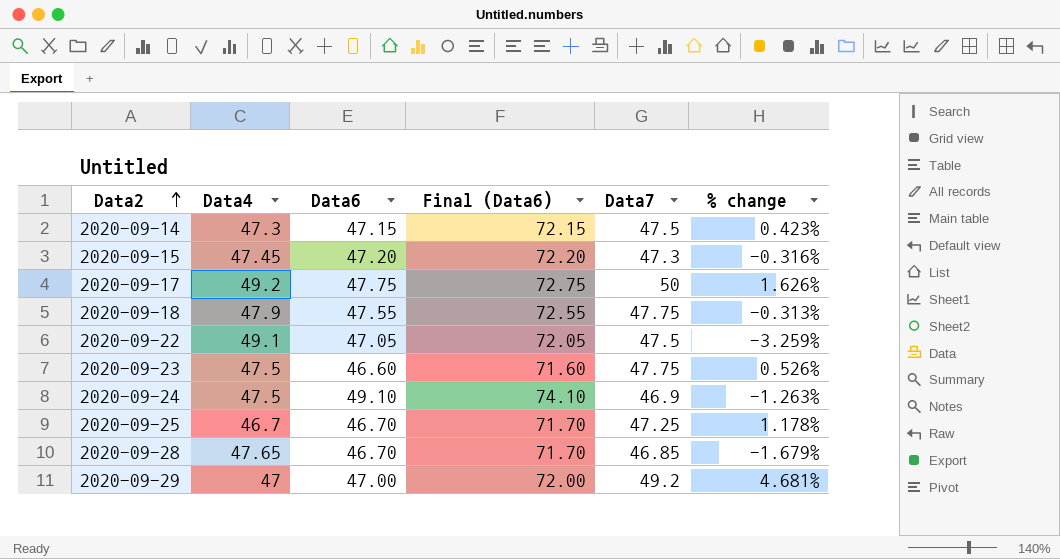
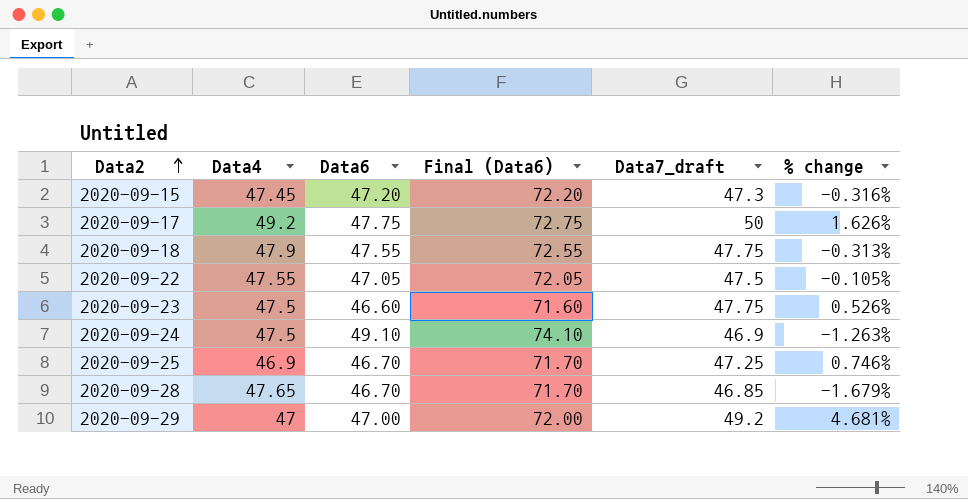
column name: Data7 -> Data7_draft
row 2020-09-14: 47.3 | 47.15 | 72.15 | 47.5 | 0.423% -> none
2020-09-22 | Data4: 49.1 -> 47.55
2020-09-22 | % change: -3.259% -> -0.105%
2020-09-25 | Data4: 46.7 -> 46.9
2020-09-25 | % change: 1.178% -> 0.746%

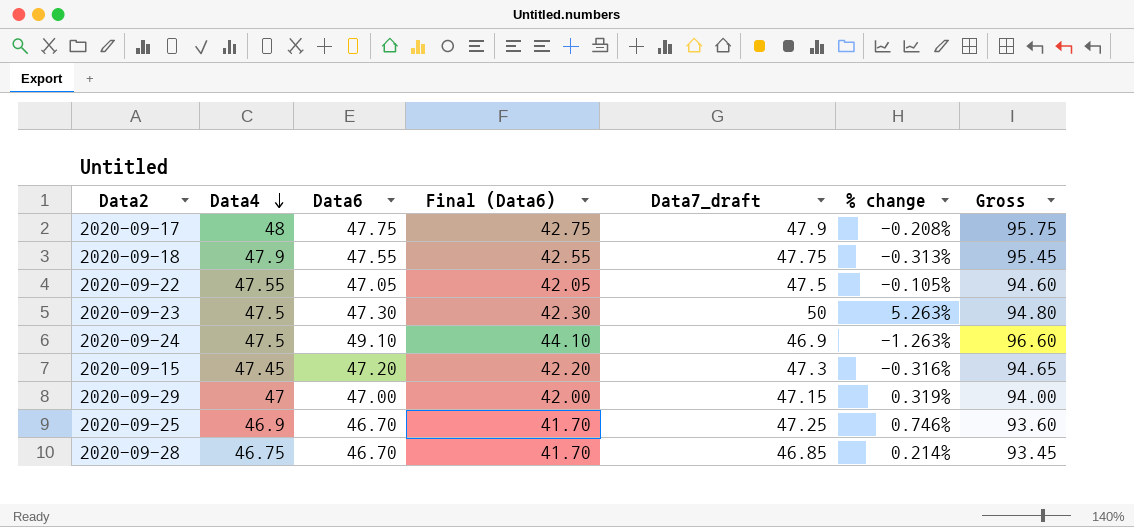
row order: Data2 ascending -> Data4 descending
column Final (Data6) | formula: [Data6] + 25 -> [Data6] - 5
column Gross | formula: none -> [Data4] + [Data6]
2020-09-17 | Data4: 49.2 -> 48
2020-09-17 | Data7_draft: 50 -> 47.9
2020-09-17 | % change: 1.626% -> -0.208%
2020-09-23 | Data6: 46.60 -> 47.30
2020-09-23 | Data7_draft: 47.75 -> 50
2020-09-23 | % change: 0.526% -> 5.263%
2020-09-29 | Data7_draft: 49.2 -> 47.15
2020-09-29 | % change: 4.681% -> 0.319%
2020-09-28 | Data4: 47.65 -> 46.75
2020-09-28 | % change: -1.679% -> 0.214%

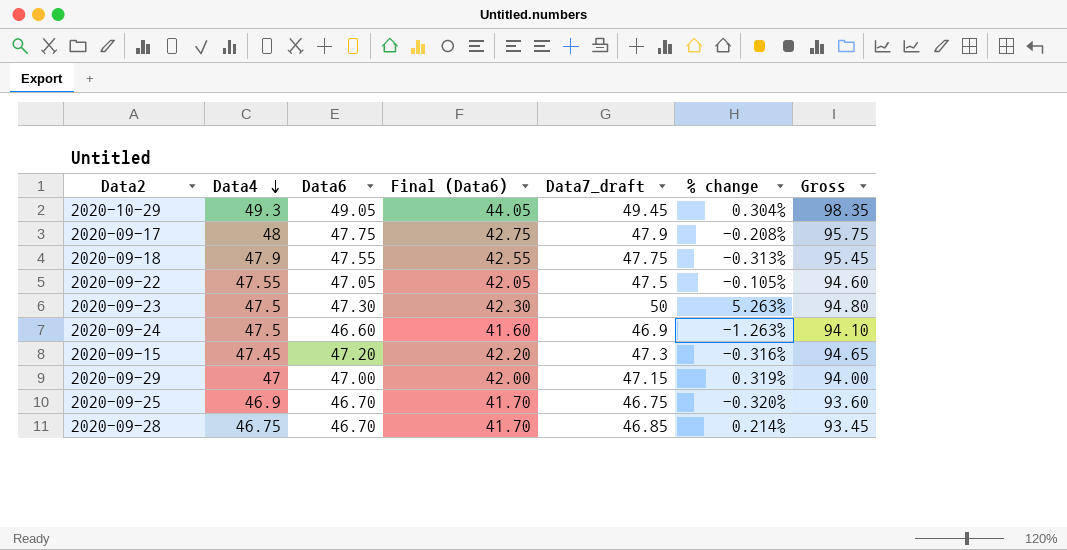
row 2020-10-29: none -> 49.3 | 49.05 | 44.05 | 49.45 | 0.304% | 98.35
2020-09-24 | Data6: 49.10 -> 46.60
2020-09-24 | Final (Data6): 44.10 -> 41.60
2020-09-24 | Gross: 96.60 -> 94.10
2020-09-25 | Data7_draft: 47.25 -> 46.75
2020-09-25 | % change: 0.746% -> -0.320%

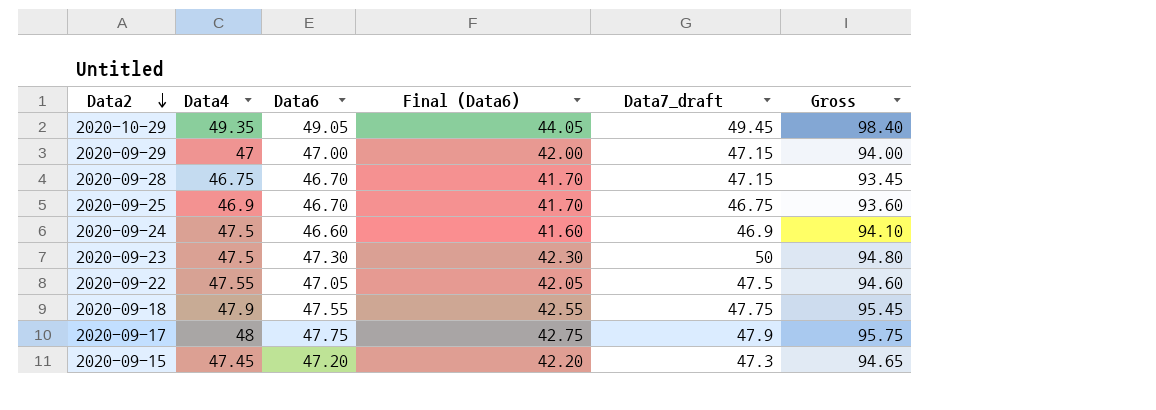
row order: Data4 descending -> Data2 descending
column % change | formula: ([Data7_draft] - [Data4]) / [Data4] -> none
2020-10-29 | Data4: 49.3 -> 49.35
2020-10-29 | Gross: 98.35 -> 98.40
2020-09-28 | Data7_draft: 46.85 -> 47.15

